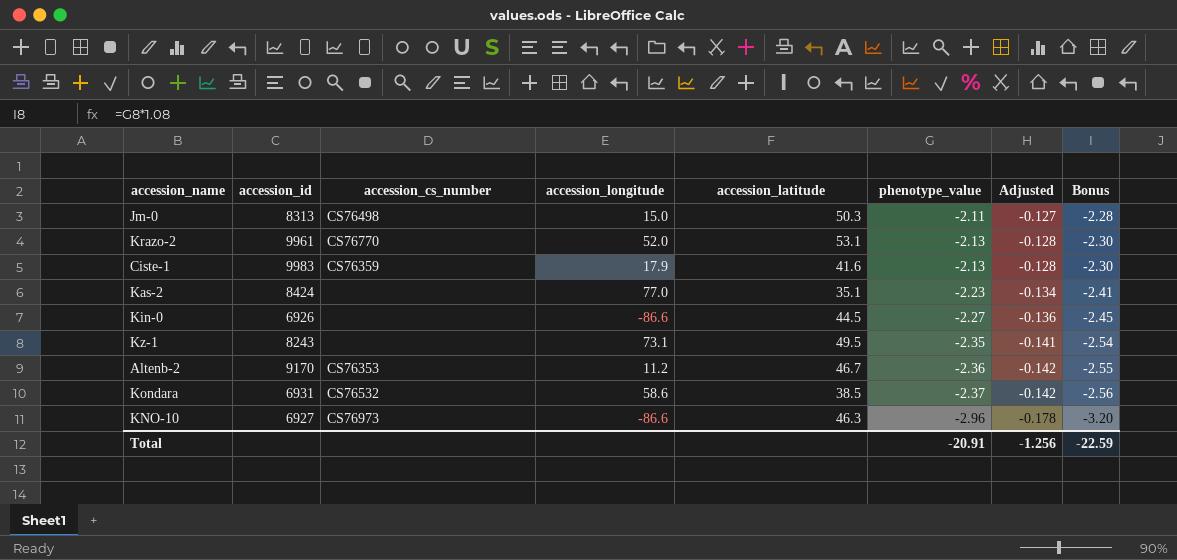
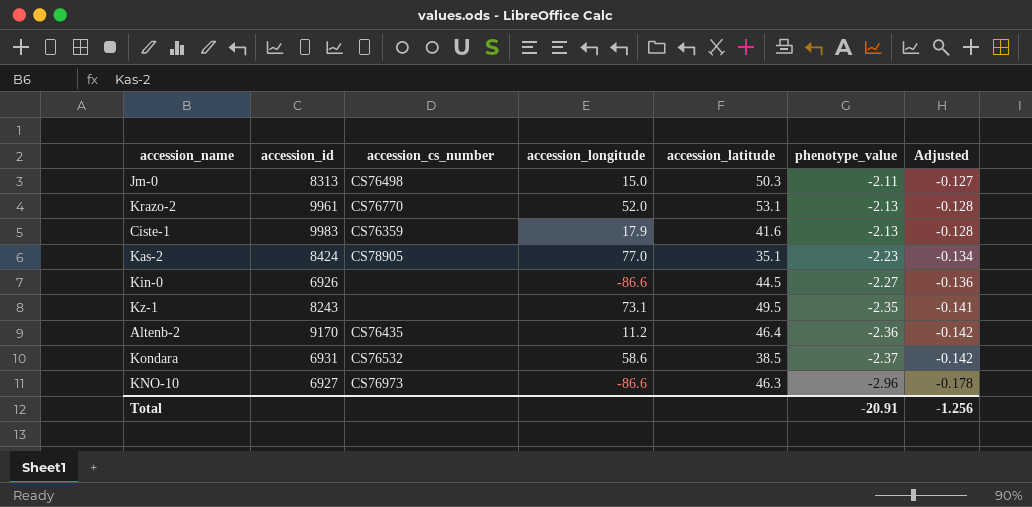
column Bonus | formula: [phenotype_value] * 1.08 -> none
Kas-2 | accession_cs_number: none -> CS78905
Altenb-2 | accession_cs_number: CS76353 -> CS76435
Altenb-2 | accession_latitude: 46.7 -> 46.4

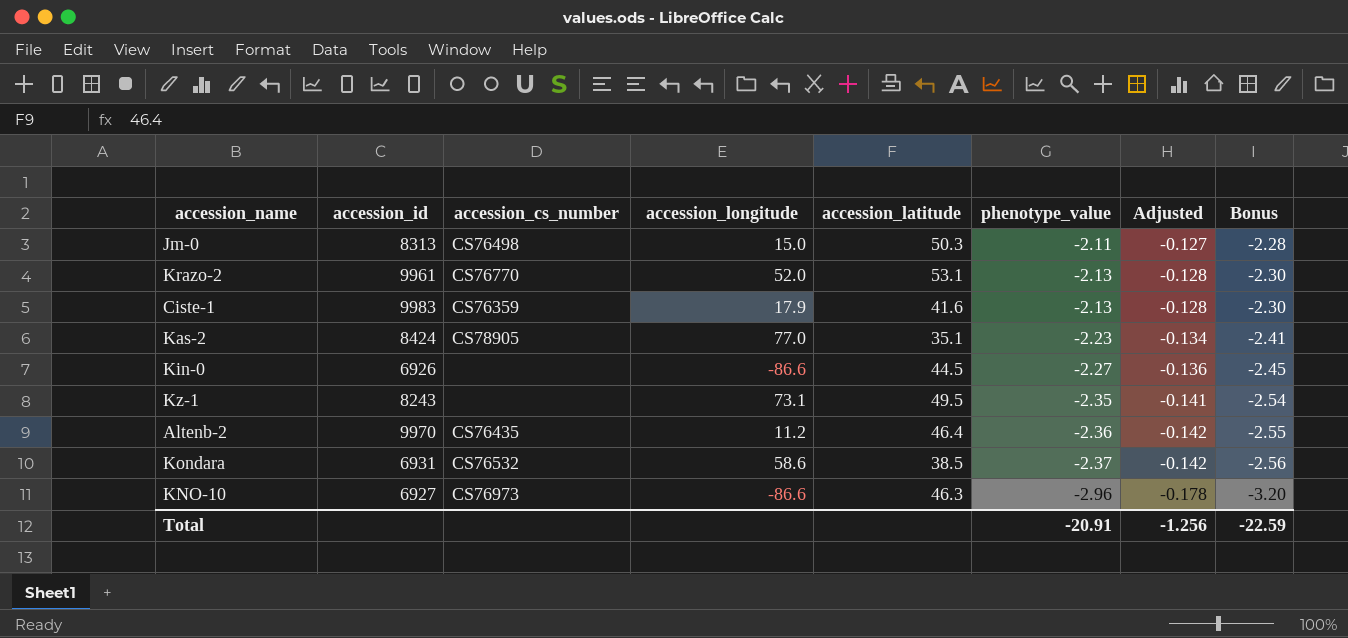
column Bonus | formula: none -> [phenotype_value] * 1.08
Altenb-2 | accession_id: 9170 -> 9970

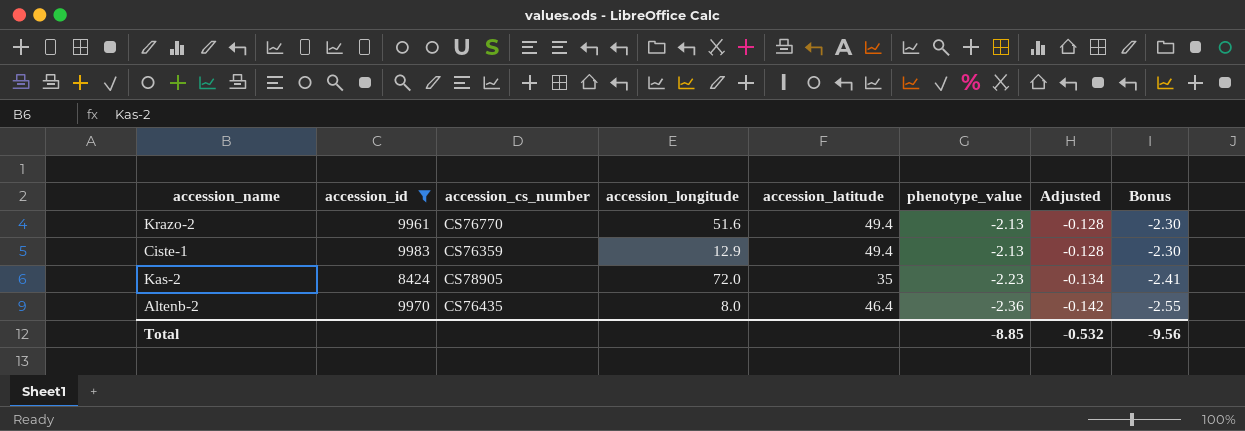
filter: none -> accession_id >= 8424
Krazo-2 | accession_longitude: 52.0 -> 51.6
Krazo-2 | accession_latitude: 53.1 -> 49.4
Ciste-1 | accession_longitude: 17.9 -> 12.9
Ciste-1 | accession_latitude: 41.6 -> 49.4
Kas-2 | accession_longitude: 77.0 -> 72.0
Kas-2 | accession_latitude: 35.1 -> 35
Altenb-2 | accession_longitude: 11.2 -> 8.0
Total | phenotype_value: -20.91 -> -8.85
Total | Adjusted: -1.256 -> -0.532
Total | Bonus: -22.59 -> -9.56

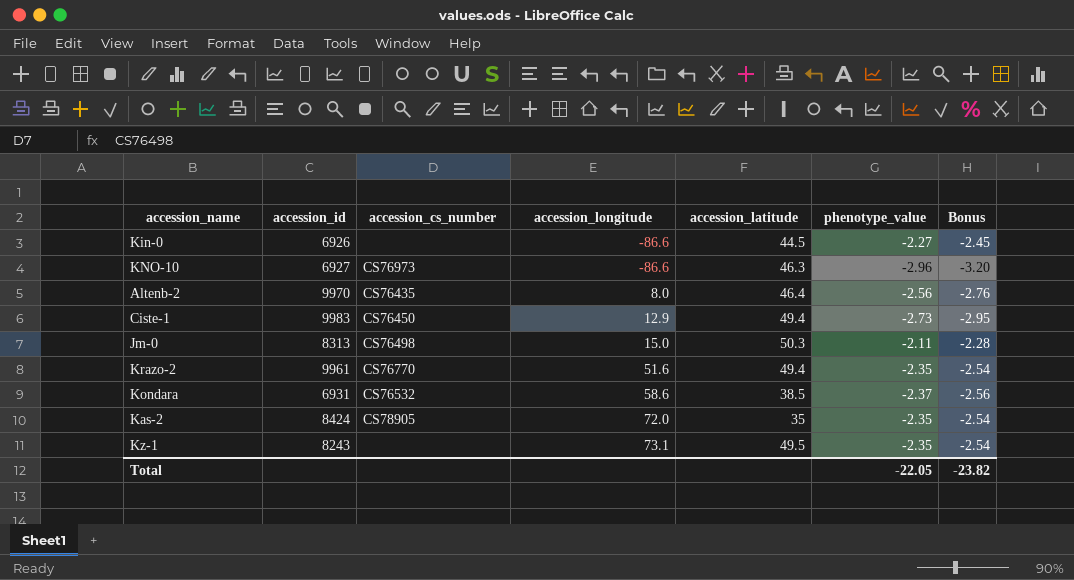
filter: accession_id >= 8424 -> none
row order: phenotype_value descending -> accession_longitude ascending
column Adjusted | formula: [phenotype_value] * 0.06 -> none
Altenb-2 | phenotype_value: -2.36 -> -2.56
Altenb-2 | Bonus: -2.55 -> -2.76
Ciste-1 | accession_cs_number: CS76359 -> CS76450
Ciste-1 | phenotype_value: -2.13 -> -2.73
Ciste-1 | Bonus: -2.30 -> -2.95
Krazo-2 | phenotype_value: -2.13 -> -2.35
Krazo-2 | Bonus: -2.30 -> -2.54
Kas-2 | phenotype_value: -2.23 -> -2.35
Kas-2 | Bonus: -2.41 -> -2.54
Total | phenotype_value: -8.85 -> -22.05
Total | Bonus: -9.56 -> -23.82

